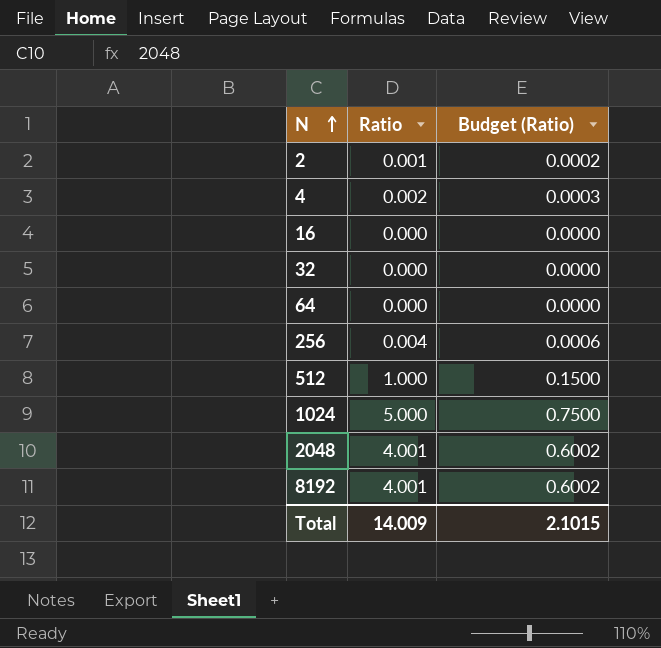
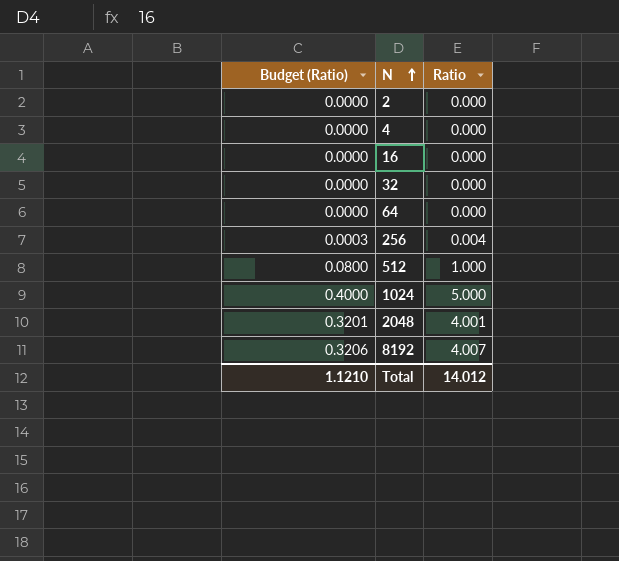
column Budget (Ratio) | formula: [Ratio] * 0.15 -> [Ratio] * 0.08
column Budget (Ratio) | position: 3 -> 1
2 | Ratio: 0.001 -> 0.000
4 | Ratio: 0.002 -> 0.000
8192 | Ratio: 4.001 -> 4.007
Total | Budget (Ratio): 2.1015 -> 1.1210
Total | Ratio: 14.009 -> 14.012

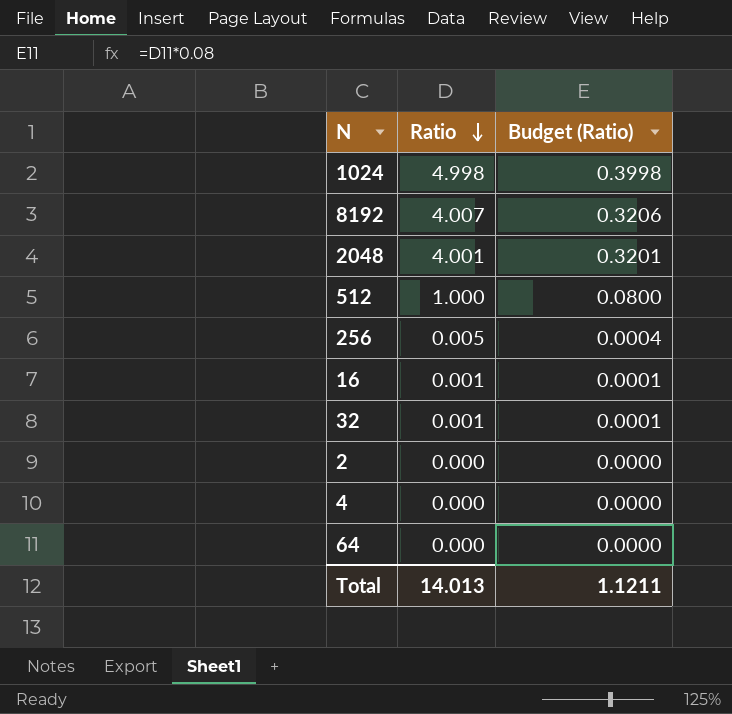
row order: N ascending -> Ratio descending
column Budget (Ratio) | position: 1 -> 3
1024 | Ratio: 5.000 -> 4.998
1024 | Budget (Ratio): 0.4000 -> 0.3998
256 | Ratio: 0.004 -> 0.005
256 | Budget (Ratio): 0.0003 -> 0.0004
16 | Ratio: 0.000 -> 0.001
16 | Budget (Ratio): 0.0000 -> 0.0001
32 | Ratio: 0.000 -> 0.001
32 | Budget (Ratio): 0.0000 -> 0.0001
Total | Ratio: 14.012 -> 14.013
Total | Budget (Ratio): 1.1210 -> 1.1211

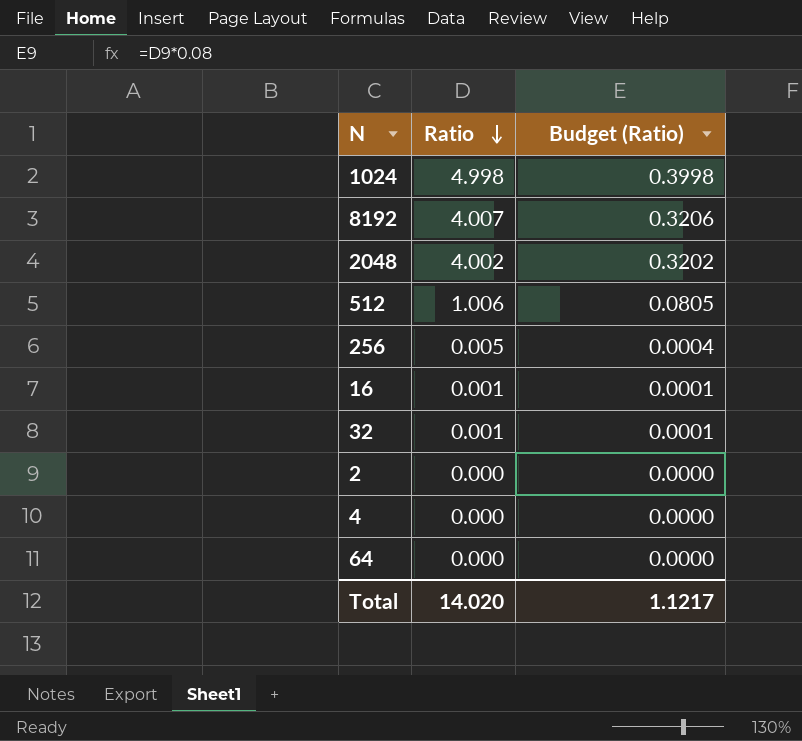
2048 | Ratio: 4.001 -> 4.002
2048 | Budget (Ratio): 0.3201 -> 0.3202
512 | Ratio: 1.000 -> 1.006
512 | Budget (Ratio): 0.0800 -> 0.0805
Total | Ratio: 14.013 -> 14.020
Total | Budget (Ratio): 1.1211 -> 1.1217

